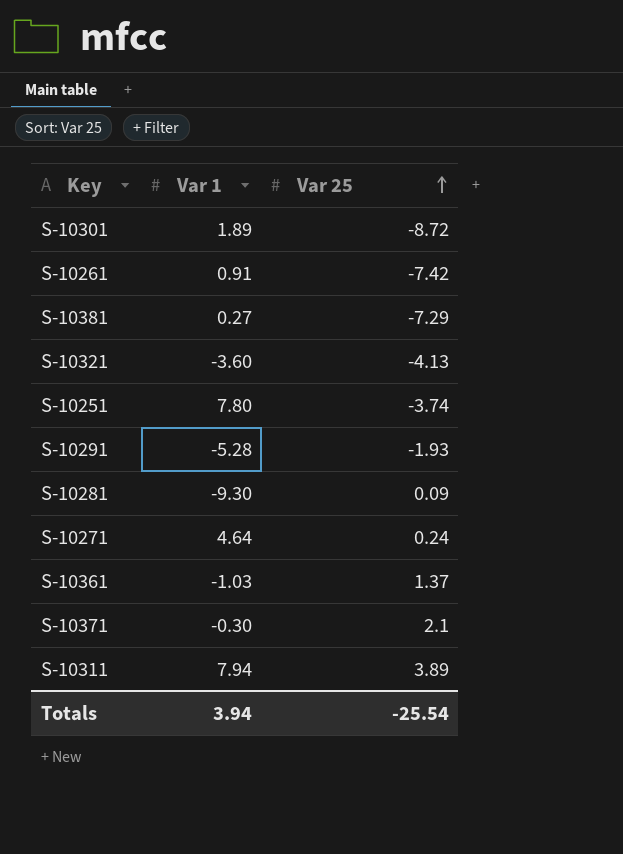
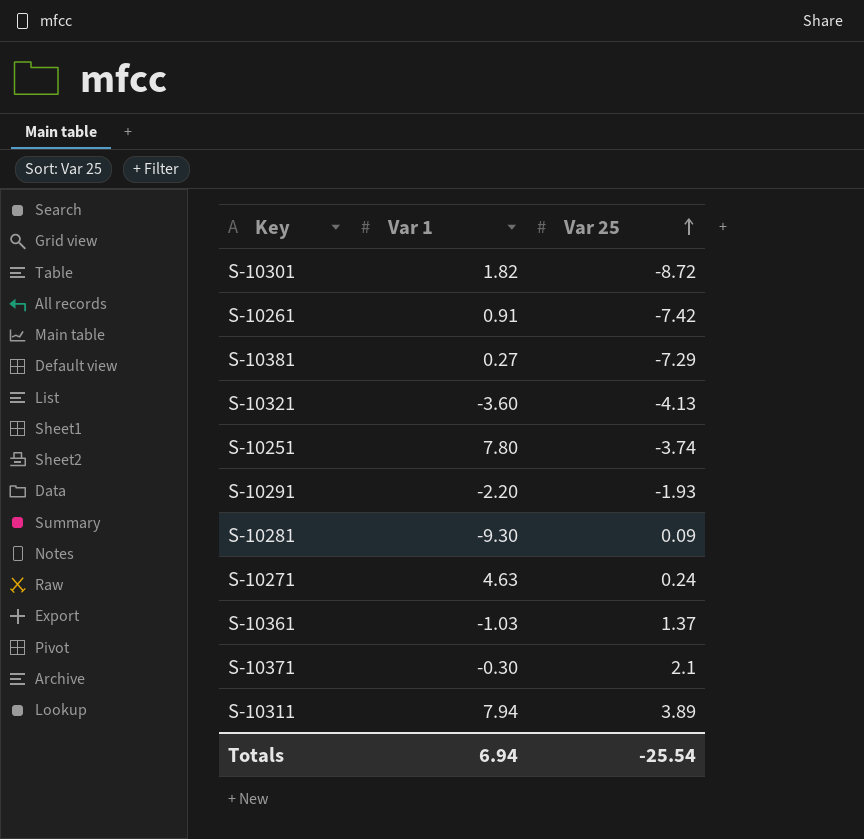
S-10301 | Var 1: 1.89 -> 1.82
S-10291 | Var 1: -5.28 -> -2.20
S-10271 | Var 1: 4.64 -> 4.63
Totals | Var 1: 3.94 -> 6.94

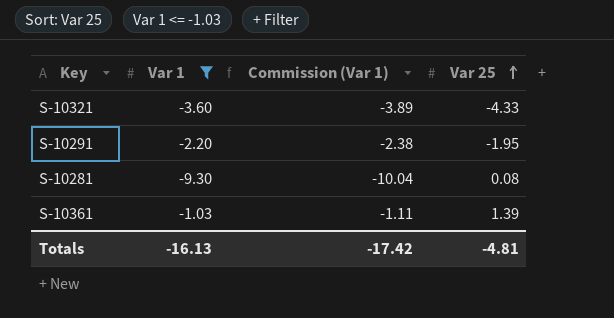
filter: none -> Var 1 <= -1.03
column Commission (Var 1) | formula: none -> [Var 1] * 1.08
S-10321 | Var 25: -4.13 -> -4.33
S-10291 | Var 25: -1.93 -> -1.95
S-10281 | Var 25: 0.09 -> 0.08
S-10361 | Var 25: 1.37 -> 1.39
Totals | Var 1: 6.94 -> -16.13
Totals | Var 25: -25.54 -> -4.81

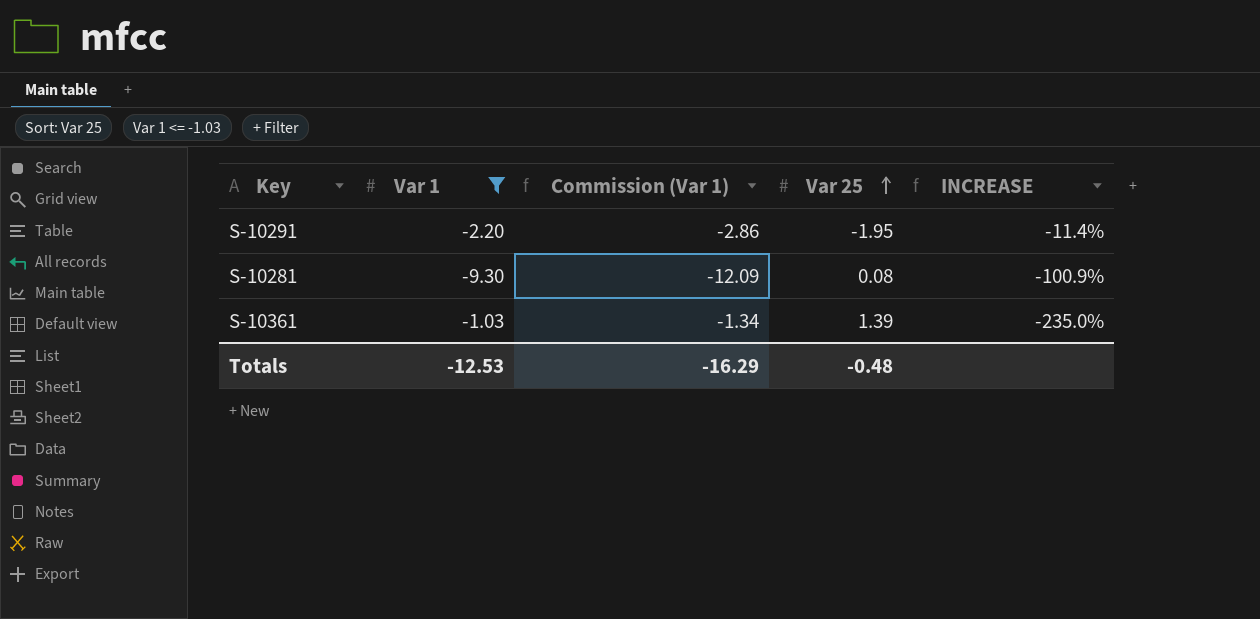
column Commission (Var 1) | formula: [Var 1] * 1.08 -> [Var 1] * 1.3
column INCREASE | formula: none -> ([Var 25] - [Var 1]) / [Var 1]
row S-10321: -3.60 | -3.89 | -4.33 -> none
Totals | Var 1: -16.13 -> -12.53
Totals | Commission (Var 1): -17.42 -> -16.29
Totals | Var 25: -4.81 -> -0.48

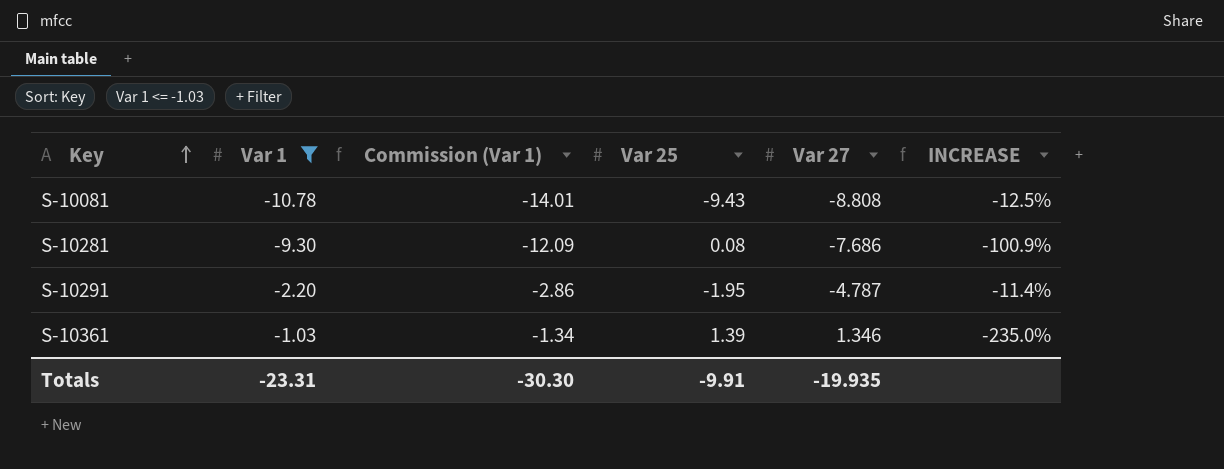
row order: Var 25 ascending -> Key ascending
column Var 27 | position: none -> 5
row S-10081: none -> -10.78 | -14.01 | -9.43 | -8.808 | -12.5%
Totals | Var 1: -12.53 -> -23.31
Totals | Commission (Var 1): -16.29 -> -30.30
Totals | Var 25: -0.48 -> -9.91

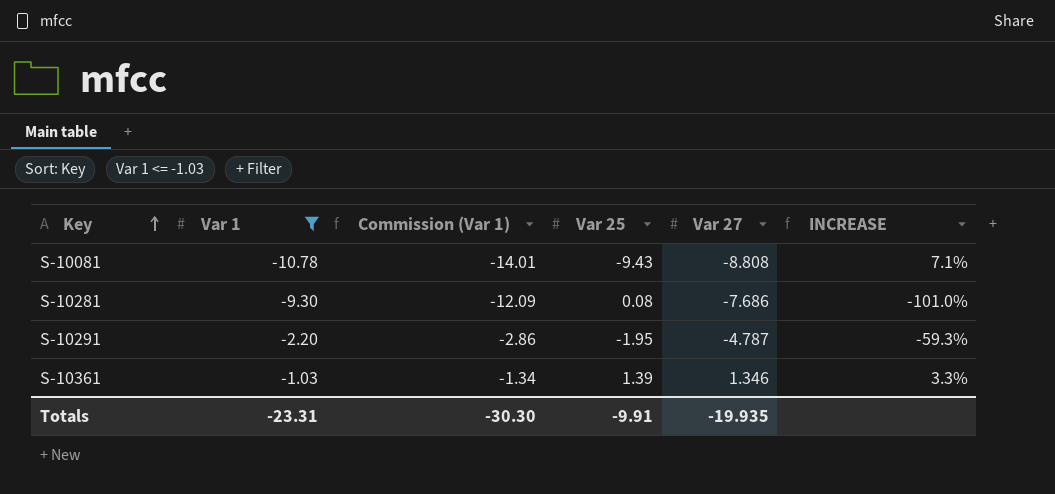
column INCREASE | formula: ([Var 25] - [Var 1]) / [Var 1] -> ([Var 25] - [Var 27]) / [Var 27]

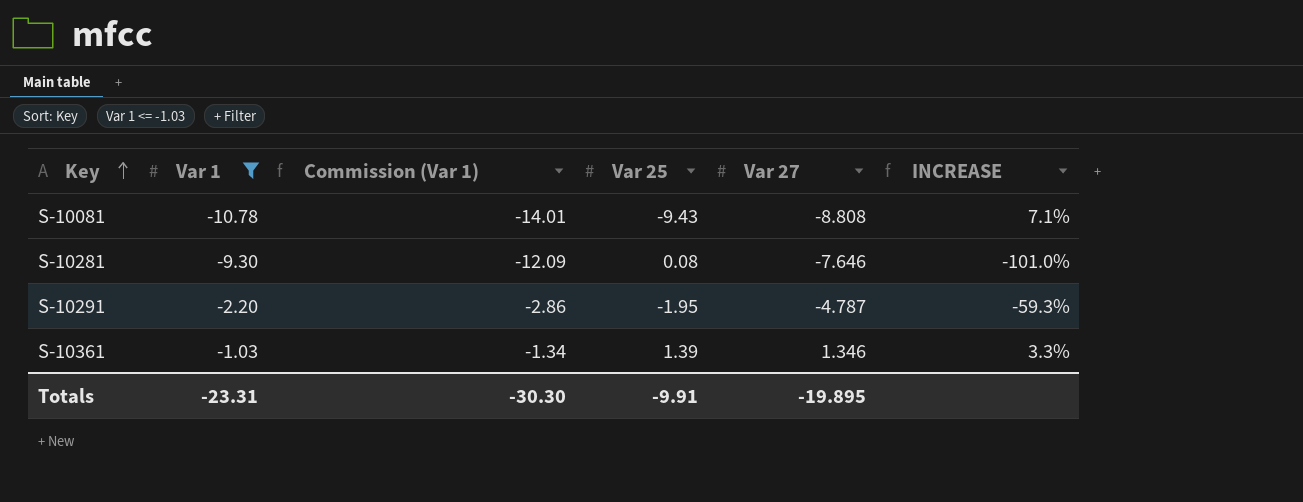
S-10281 | Var 27: -7.686 -> -7.646
Totals | Var 27: -19.935 -> -19.895

